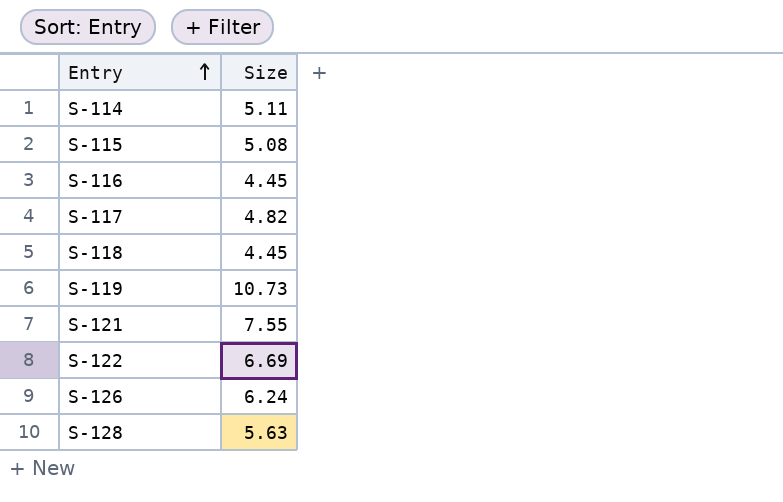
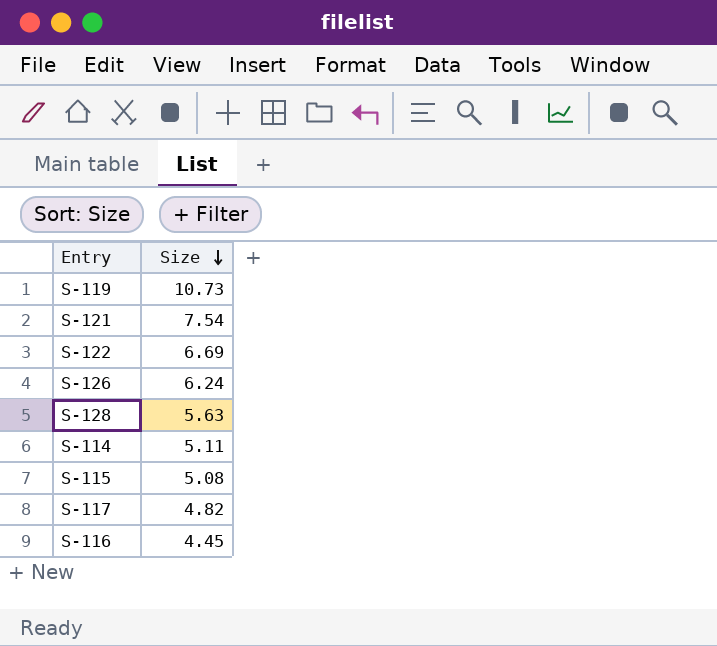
row order: Entry ascending -> Size descending
row S-118: 4.45 -> none
S-121 | Size: 7.55 -> 7.54

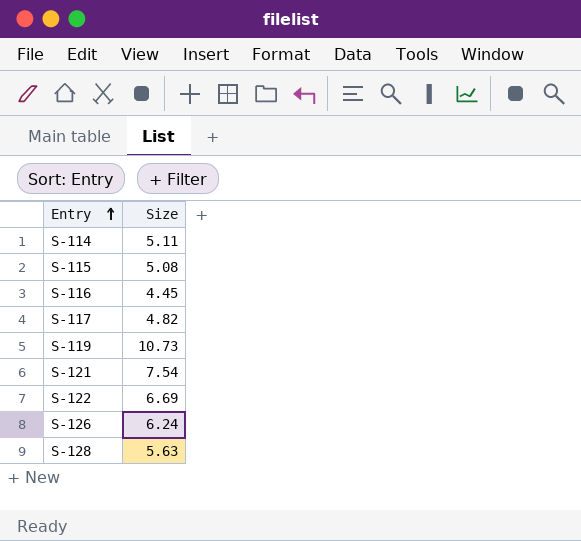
row order: Size descending -> Entry ascending

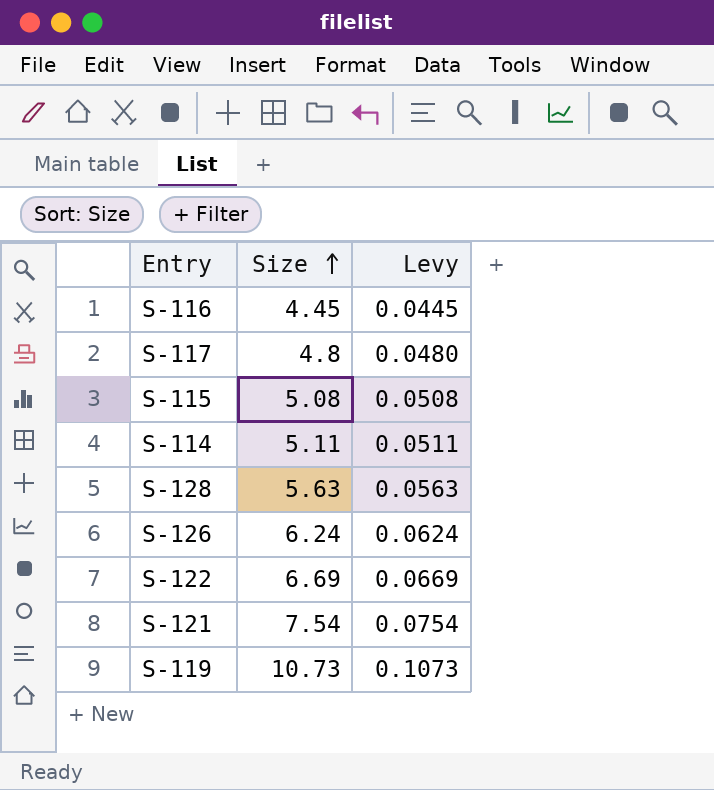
row order: Entry ascending -> Size ascending
column Levy | formula: none -> [Size] * 0.01
S-117 | Size: 4.82 -> 4.8

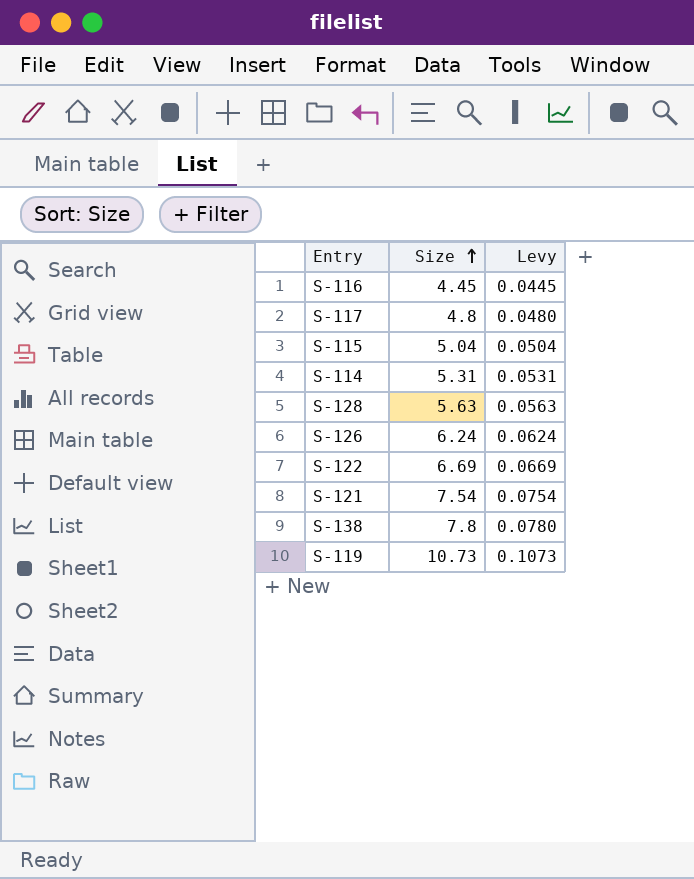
S-115 | Size: 5.08 -> 5.04
S-115 | Levy: 0.0508 -> 0.0504
S-114 | Size: 5.11 -> 5.31
S-114 | Levy: 0.0511 -> 0.0531
row S-138: none -> 7.8 | 0.0780

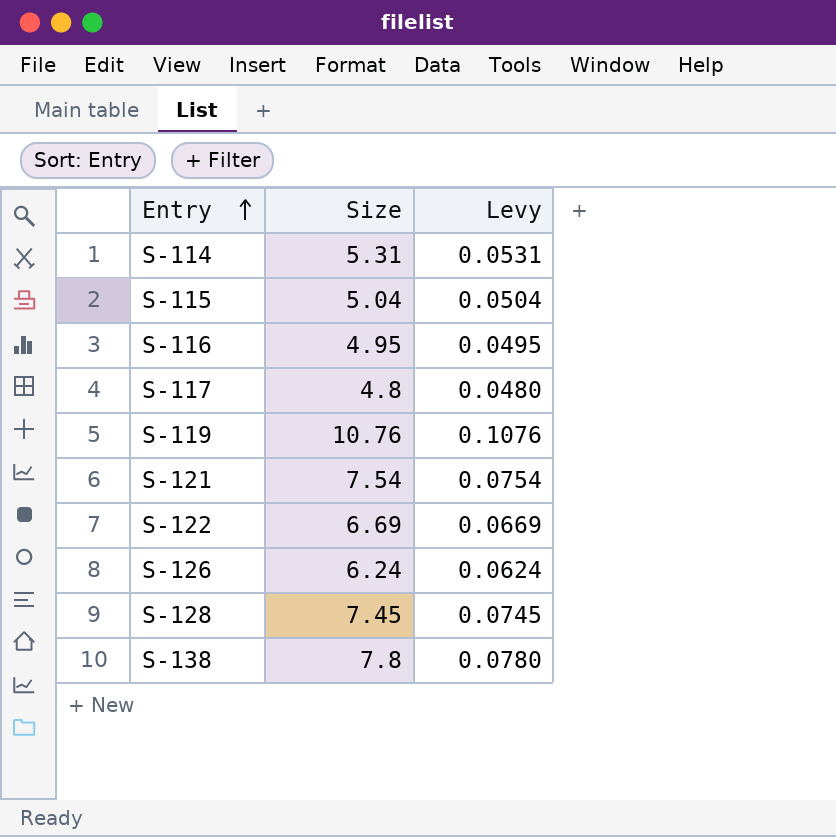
row order: Size ascending -> Entry ascending
S-116 | Size: 4.45 -> 4.95
S-116 | Levy: 0.0445 -> 0.0495
S-119 | Size: 10.73 -> 10.76
S-119 | Levy: 0.1073 -> 0.1076
S-128 | Size: 5.63 -> 7.45
S-128 | Levy: 0.0563 -> 0.0745

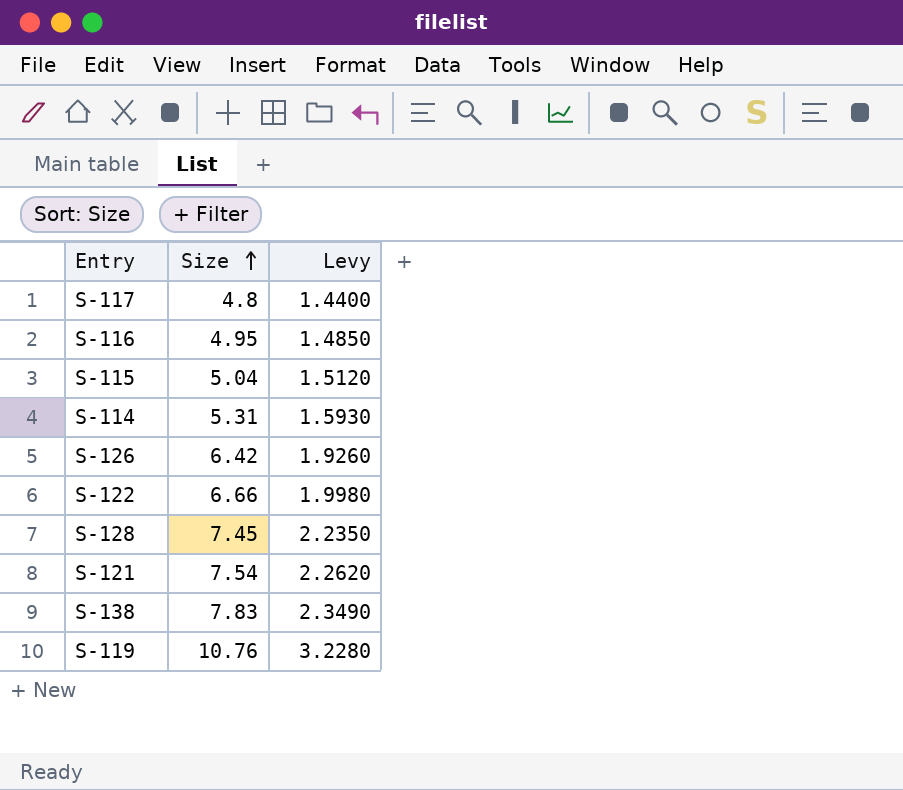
row order: Entry ascending -> Size ascending
column Levy | formula: [Size] * 0.01 -> [Size] * 0.3
S-126 | Size: 6.24 -> 6.42
S-122 | Size: 6.69 -> 6.66
S-138 | Size: 7.8 -> 7.83

